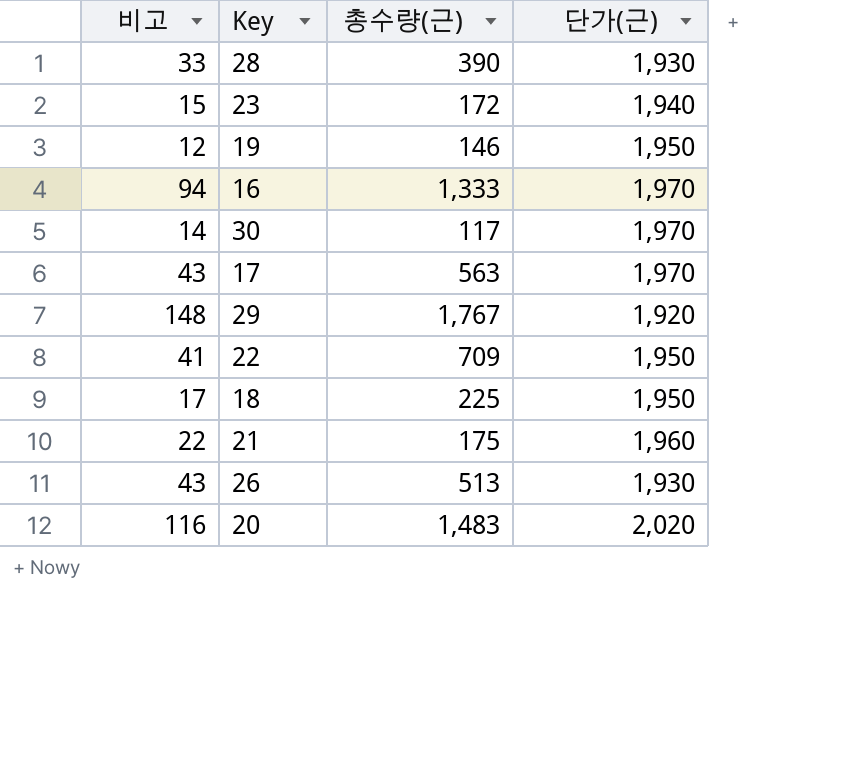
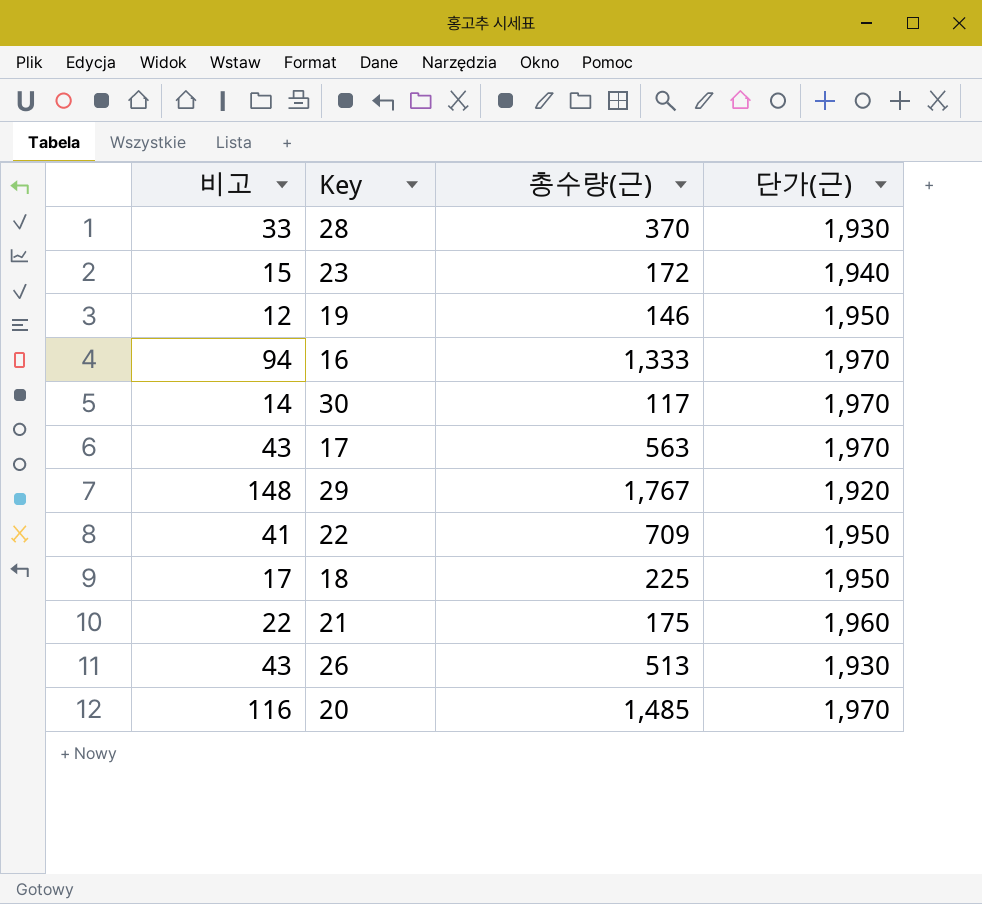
28 | 총수량(근): 390 -> 370
20 | 총수량(근): 1,483 -> 1,485
20 | 단가(근): 2,020 -> 1,970

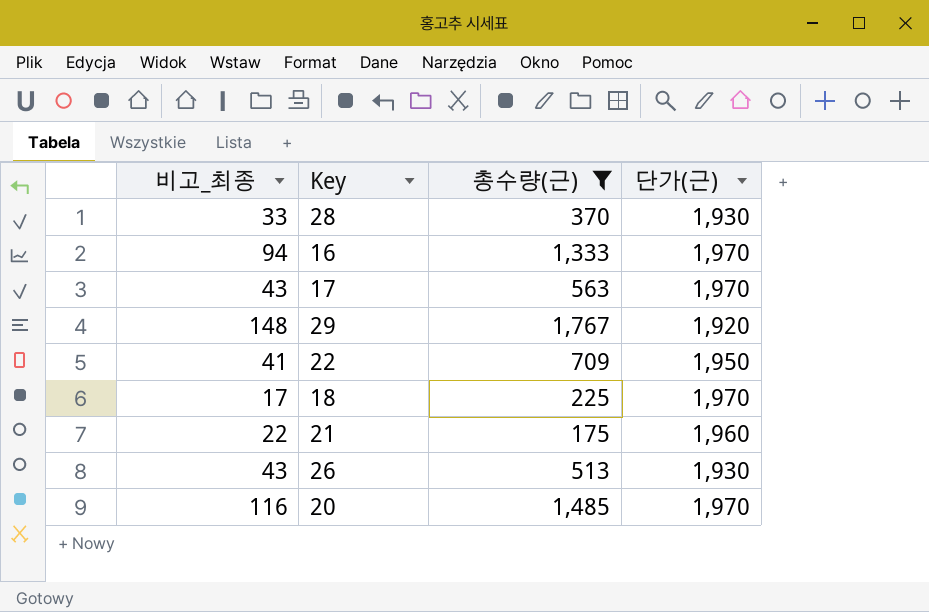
filter: none -> 총수량(근) >= 175
column name: 비고 -> 비고_최종
18 | 단가(근): 1,950 -> 1,970

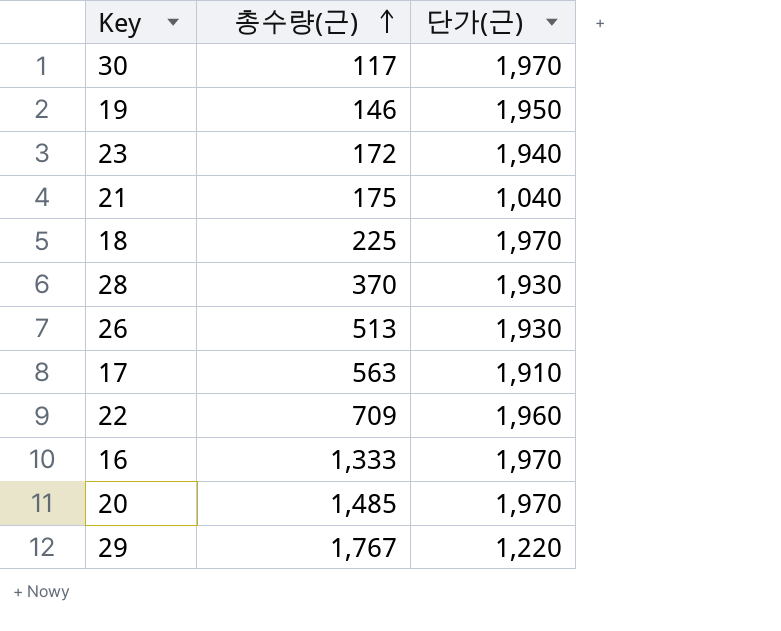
filter: 총수량(근) >= 175 -> none
row order: none -> 총수량(근) ascending
column 비고_최종 | position: 1 -> none
21 | 단가(근): 1,960 -> 1,040
17 | 단가(근): 1,970 -> 1,910
22 | 단가(근): 1,950 -> 1,960
29 | 단가(근): 1,920 -> 1,220

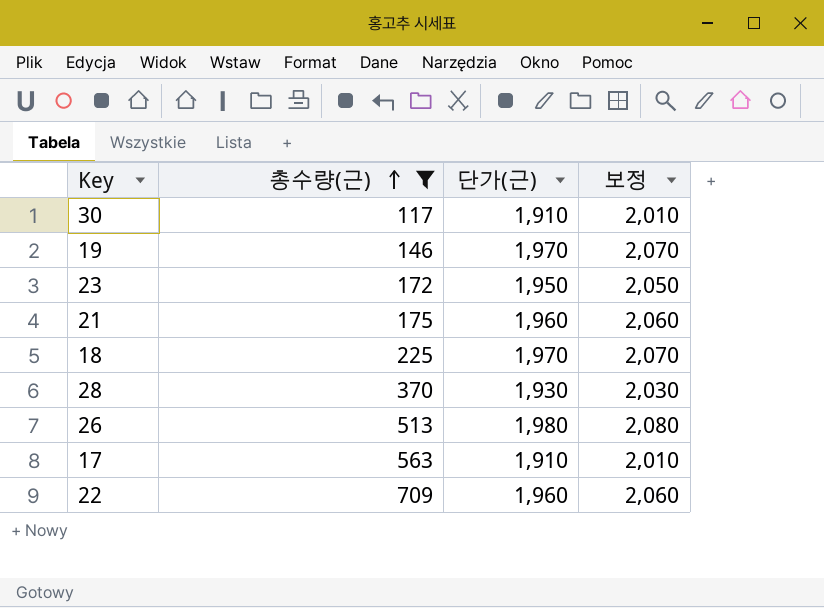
filter: none -> 총수량(근) <= 709
column 보정 | formula: none -> [단가(근)] + 100
30 | 단가(근): 1,970 -> 1,910
19 | 단가(근): 1,950 -> 1,970
23 | 단가(근): 1,940 -> 1,950
21 | 단가(근): 1,040 -> 1,960
26 | 단가(근): 1,930 -> 1,980

